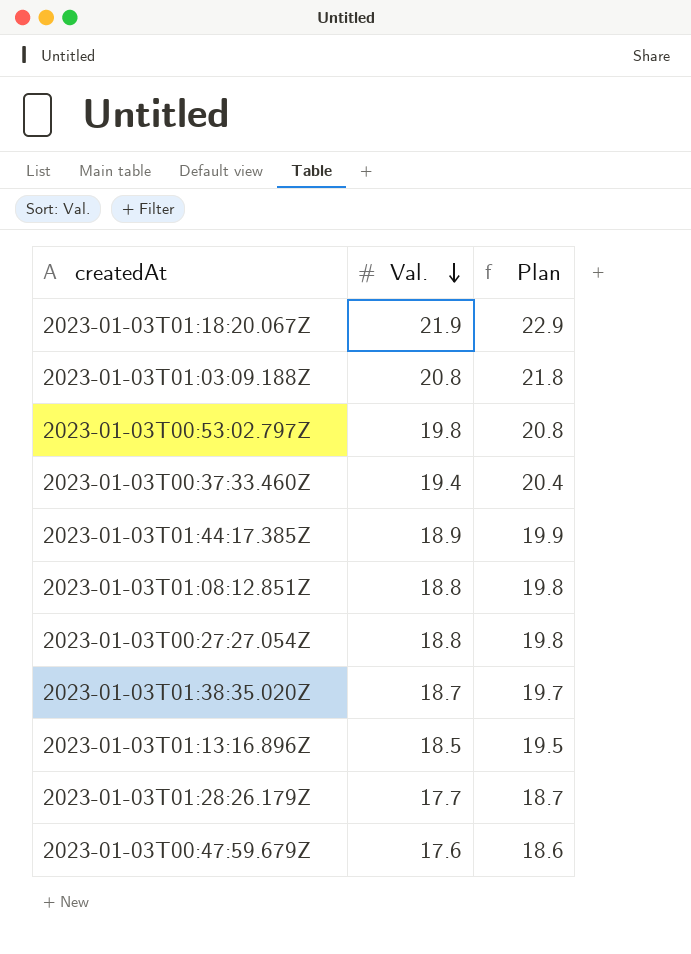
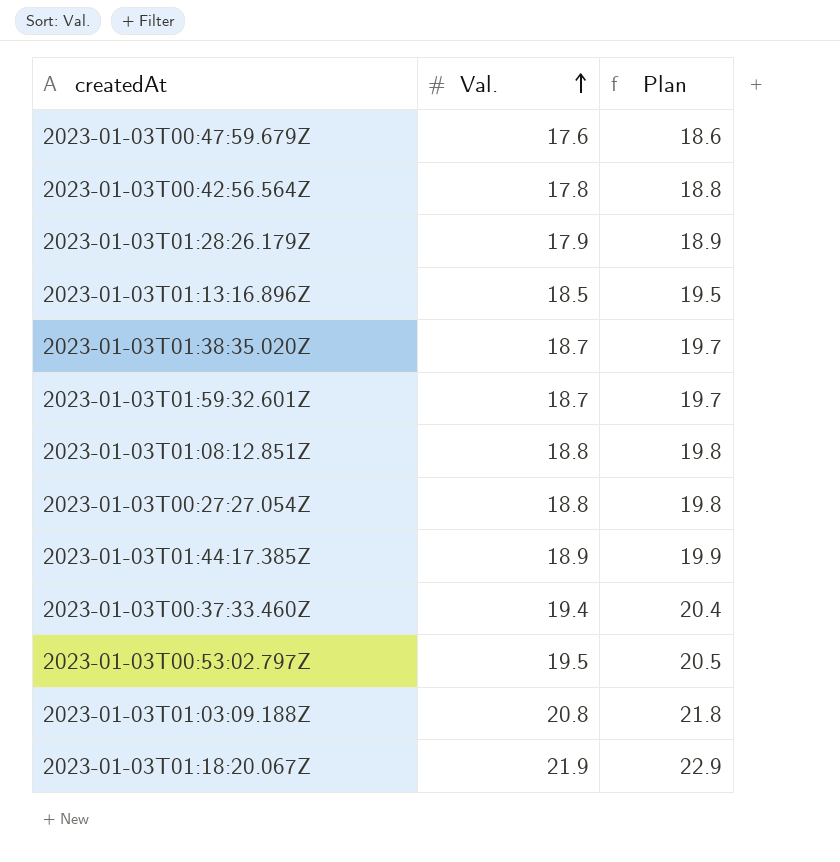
row order: Val. descending -> Val. ascending
row 2023-01-03T00:42:56.564Z: none -> 17.8 | 18.8
2023-01-03T01:28:26.179Z | Val.: 17.7 -> 17.9
2023-01-03T01:28:26.179Z | Plan: 18.7 -> 18.9
row 2023-01-03T01:59:32.601Z: none -> 18.7 | 19.7
2023-01-03T00:53:02.797Z | Val.: 19.8 -> 19.5
2023-01-03T00:53:02.797Z | Plan: 20.8 -> 20.5

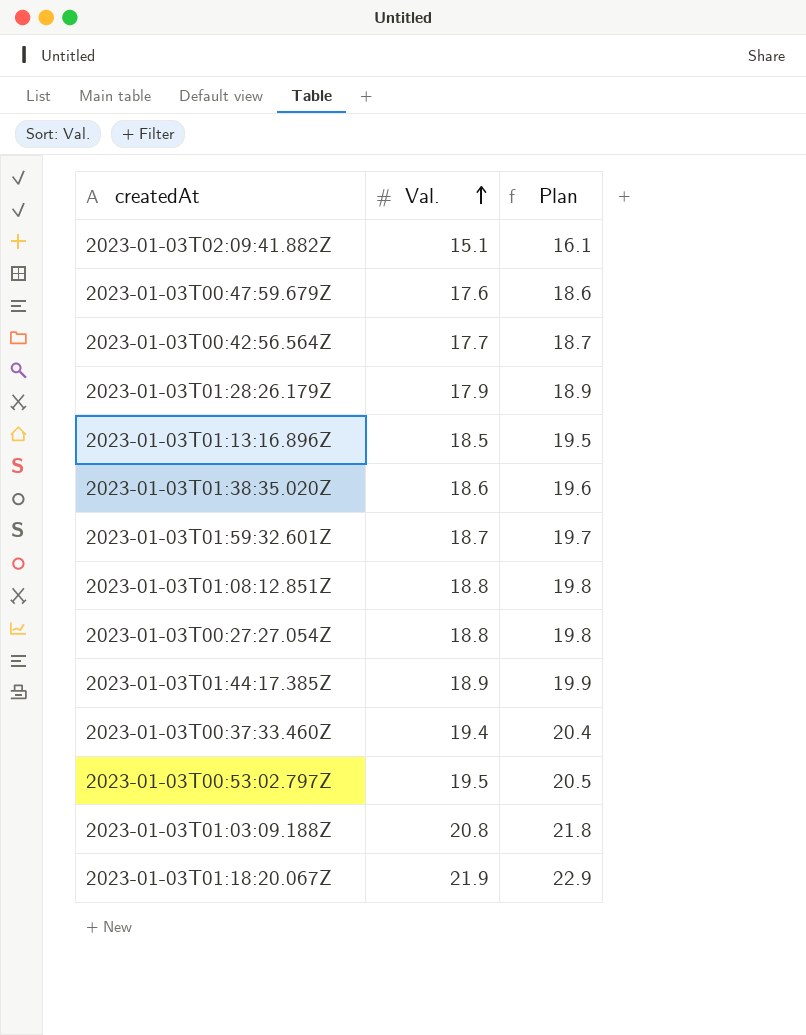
row 2023-01-03T02:09:41.882Z: none -> 15.1 | 16.1
2023-01-03T00:42:56.564Z | Val.: 17.8 -> 17.7
2023-01-03T00:42:56.564Z | Plan: 18.8 -> 18.7
2023-01-03T01:38:35.020Z | Val.: 18.7 -> 18.6
2023-01-03T01:38:35.020Z | Plan: 19.7 -> 19.6

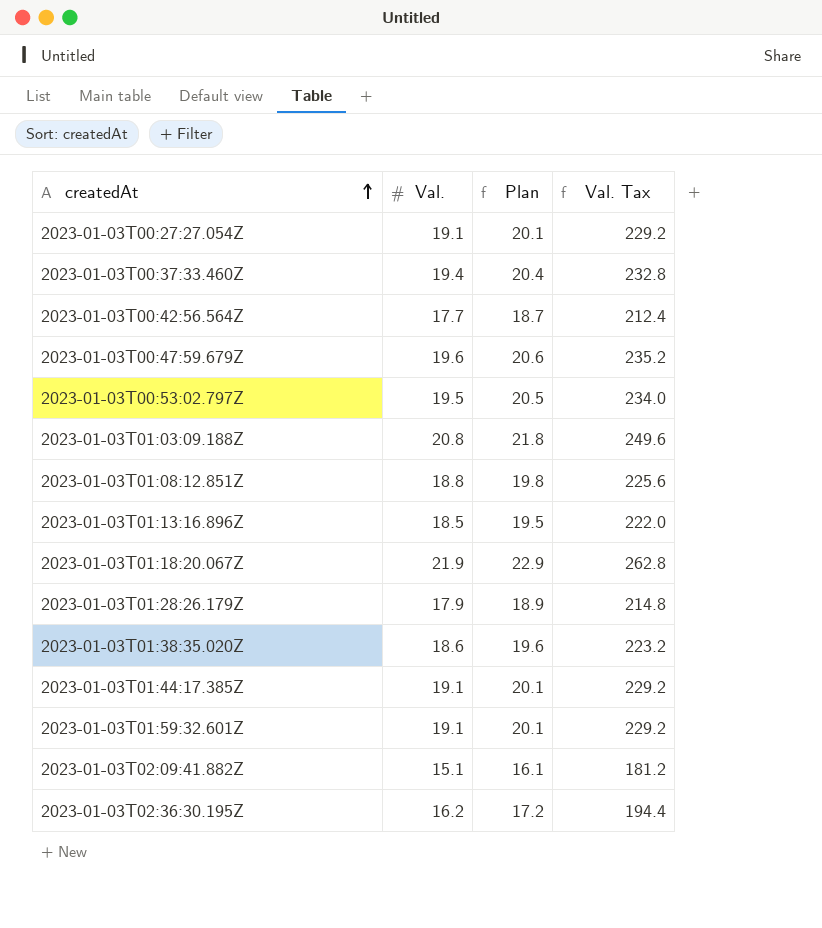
row order: Val. ascending -> createdAt ascending
column Val. Tax | formula: none -> [Val.] * 12
2023-01-03T00:27:27.054Z | Val.: 18.8 -> 19.1
2023-01-03T00:27:27.054Z | Plan: 19.8 -> 20.1
2023-01-03T00:47:59.679Z | Val.: 17.6 -> 19.6
2023-01-03T00:47:59.679Z | Plan: 18.6 -> 20.6
2023-01-03T01:44:17.385Z | Val.: 18.9 -> 19.1
2023-01-03T01:44:17.385Z | Plan: 19.9 -> 20.1
2023-01-03T01:59:32.601Z | Val.: 18.7 -> 19.1
2023-01-03T01:59:32.601Z | Plan: 19.7 -> 20.1
row 2023-01-03T02:36:30.195Z: none -> 16.2 | 17.2 | 194.4

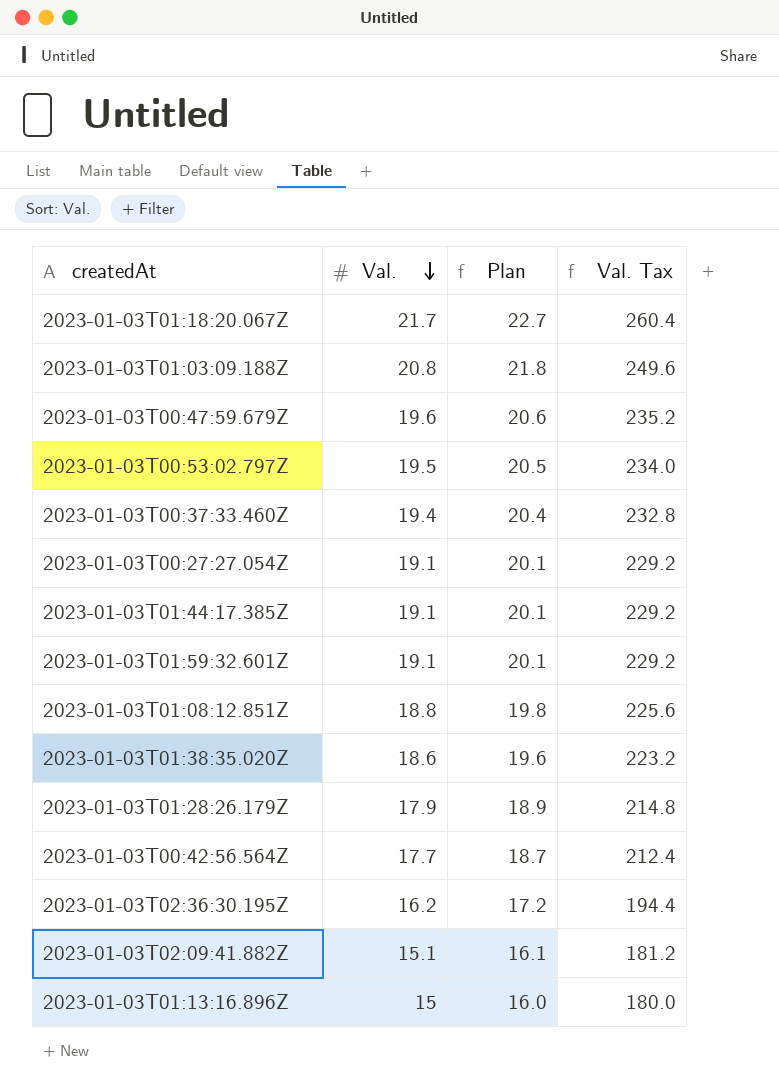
row order: createdAt ascending -> Val. descending
2023-01-03T01:18:20.067Z | Val.: 21.9 -> 21.7
2023-01-03T01:18:20.067Z | Plan: 22.9 -> 22.7
2023-01-03T01:18:20.067Z | Val. Tax: 262.8 -> 260.4
2023-01-03T01:13:16.896Z | Val.: 18.5 -> 15
2023-01-03T01:13:16.896Z | Plan: 19.5 -> 16.0
2023-01-03T01:13:16.896Z | Val. Tax: 222.0 -> 180.0

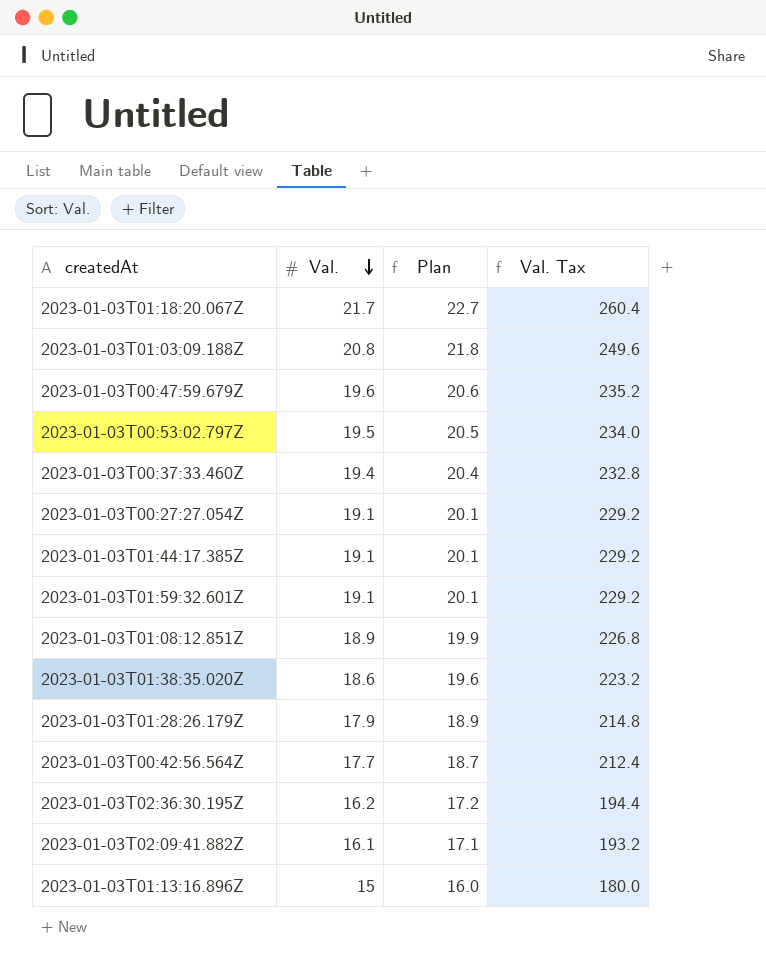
2023-01-03T01:08:12.851Z | Val.: 18.8 -> 18.9
2023-01-03T01:08:12.851Z | Plan: 19.8 -> 19.9
2023-01-03T01:08:12.851Z | Val. Tax: 225.6 -> 226.8
2023-01-03T02:09:41.882Z | Val.: 15.1 -> 16.1
2023-01-03T02:09:41.882Z | Plan: 16.1 -> 17.1
2023-01-03T02:09:41.882Z | Val. Tax: 181.2 -> 193.2

